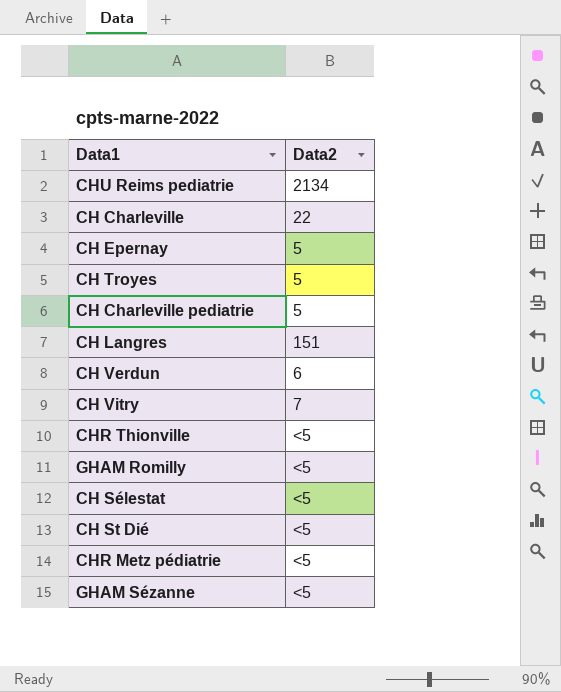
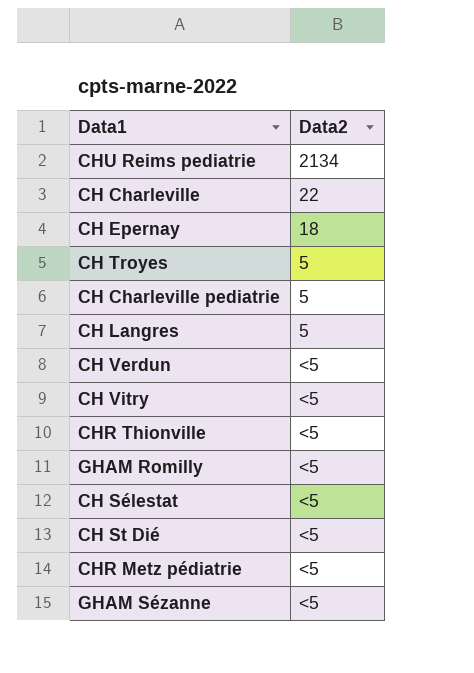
CH Epernay | Data2: 5 -> 18
CH Langres | Data2: 151 -> 5
CH Verdun | Data2: 6 -> <5
CH Vitry | Data2: 7 -> <5

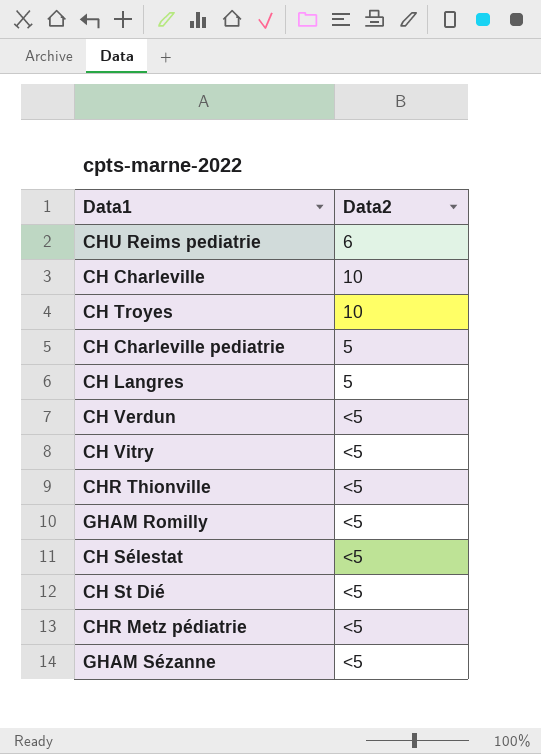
row CH Epernay: 18 -> none
CHU Reims pediatrie | Data2: 2134 -> 6
CH Charleville | Data2: 22 -> 10
CH Troyes | Data2: 5 -> 10

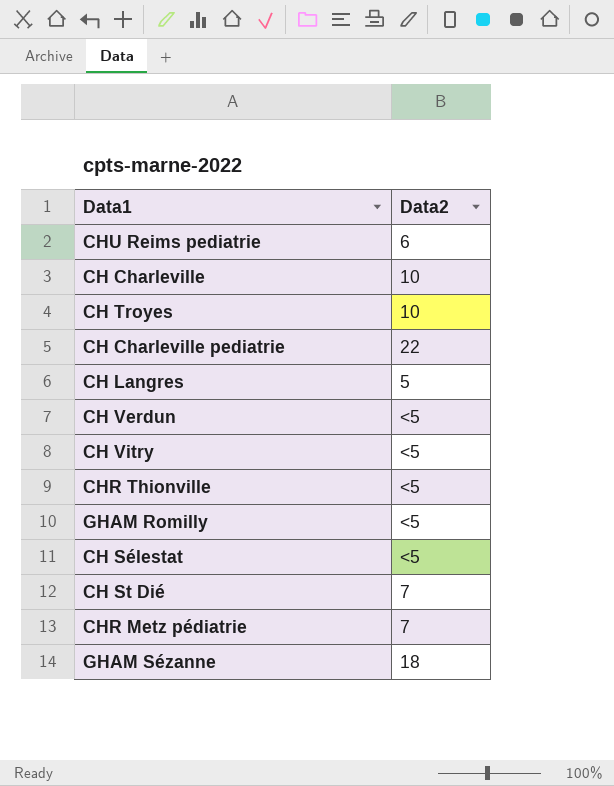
CH Charleville pediatrie | Data2: 5 -> 22
CH St Dié | Data2: <5 -> 7
CHR Metz pédiatrie | Data2: <5 -> 7
GHAM Sézanne | Data2: <5 -> 18

